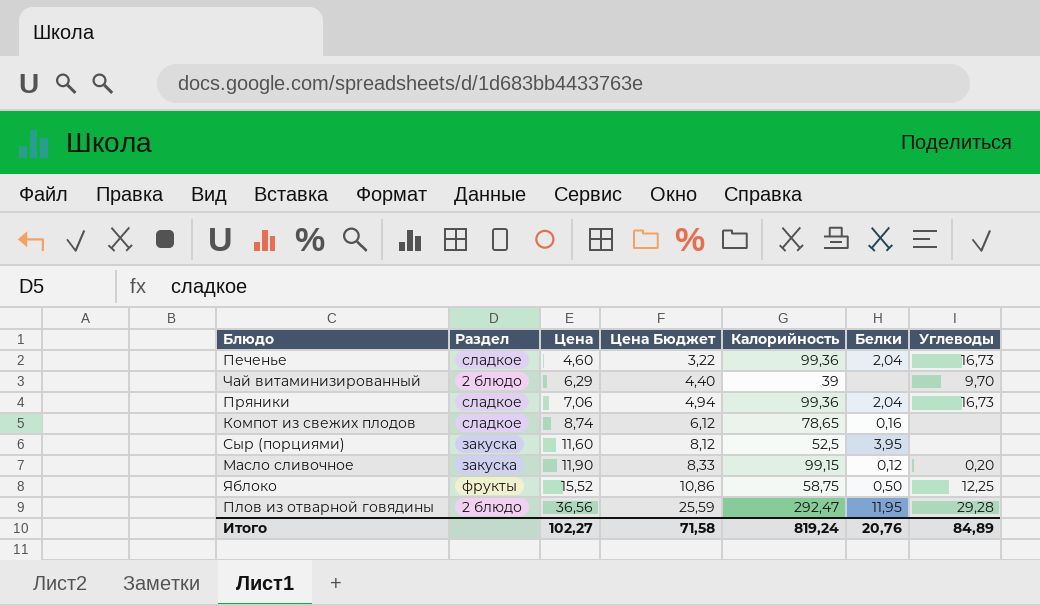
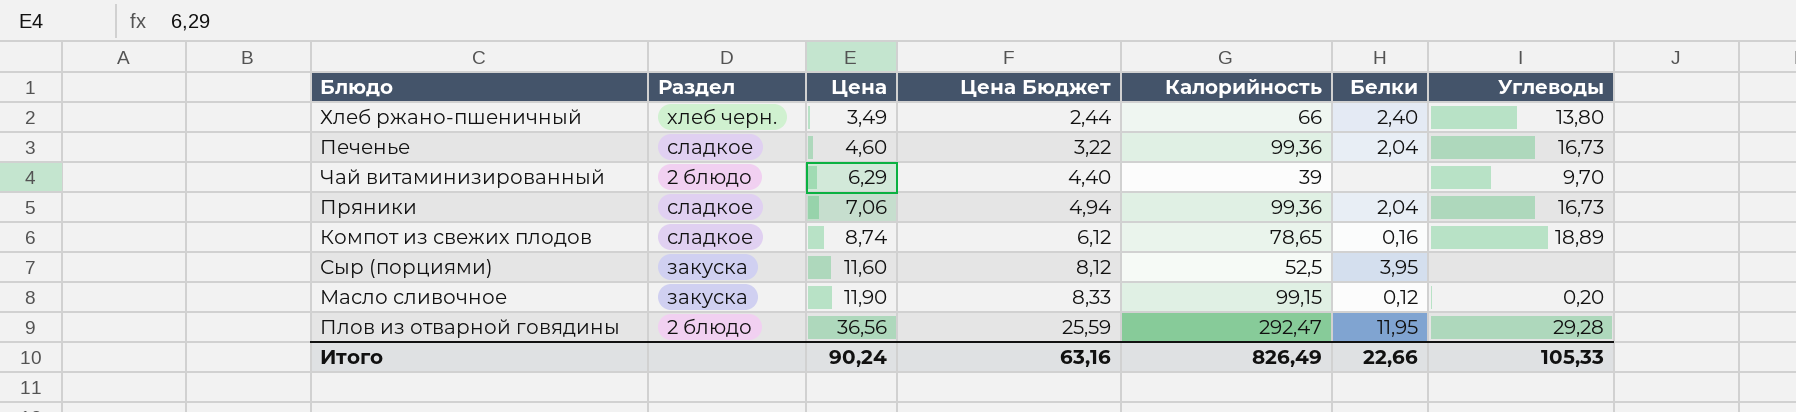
row Яблоко: фрукты | 15,52 | 10,86 | 58,75 | 0,50 | 12,25 -> none
row Хлеб ржано-пшеничный: none -> хлеб черн. | 3,49 | 2,44 | 66 | 2,40 | 13,80
Компот из свежих плодов | Углеводы: none -> 18,89
Итого | Цена: 102,27 -> 90,24
Итого | Цена Бюджет: 71,58 -> 63,16
Итого | Калорийность: 819,24 -> 826,49
Итого | Белки: 20,76 -> 22,66
Итого | Углеводы: 84,89 -> 105,33

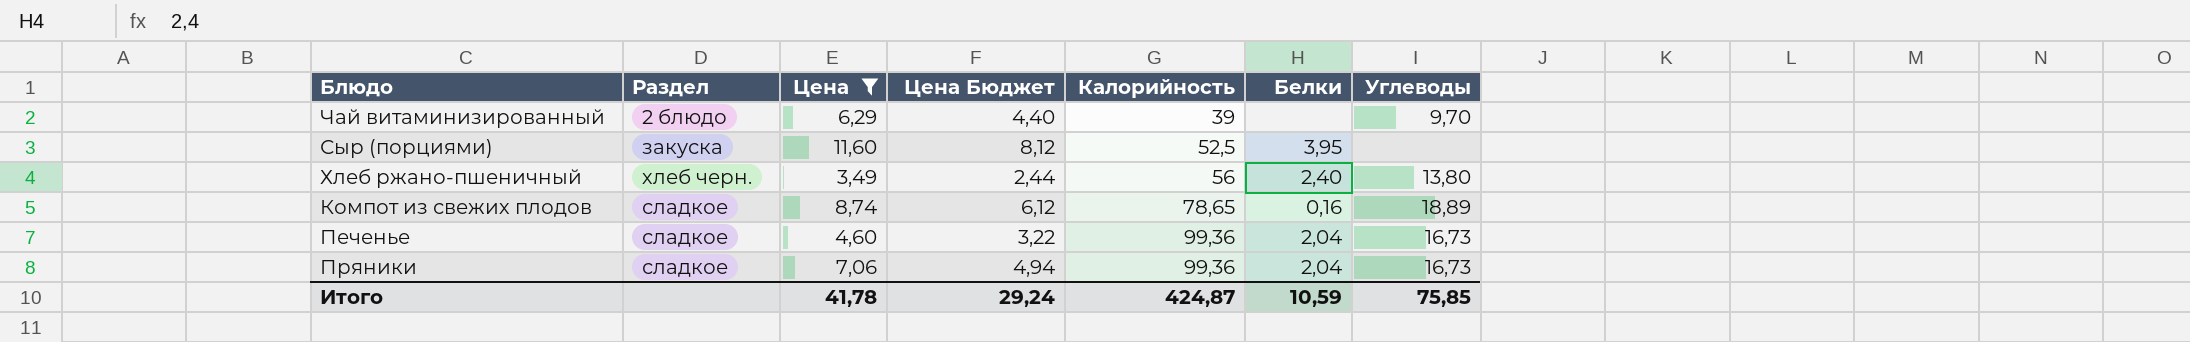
filter: none -> Цена <= 11,60
row order: Цена ascending -> Калорийность ascending
Хлеб ржано-пшеничный | Калорийность: 66 -> 56
Итого | Цена: 90,24 -> 41,78
Итого | Цена Бюджет: 63,16 -> 29,24
Итого | Калорийность: 826,49 -> 424,87
Итого | Белки: 22,66 -> 10,59
Итого | Углеводы: 105,33 -> 75,85

